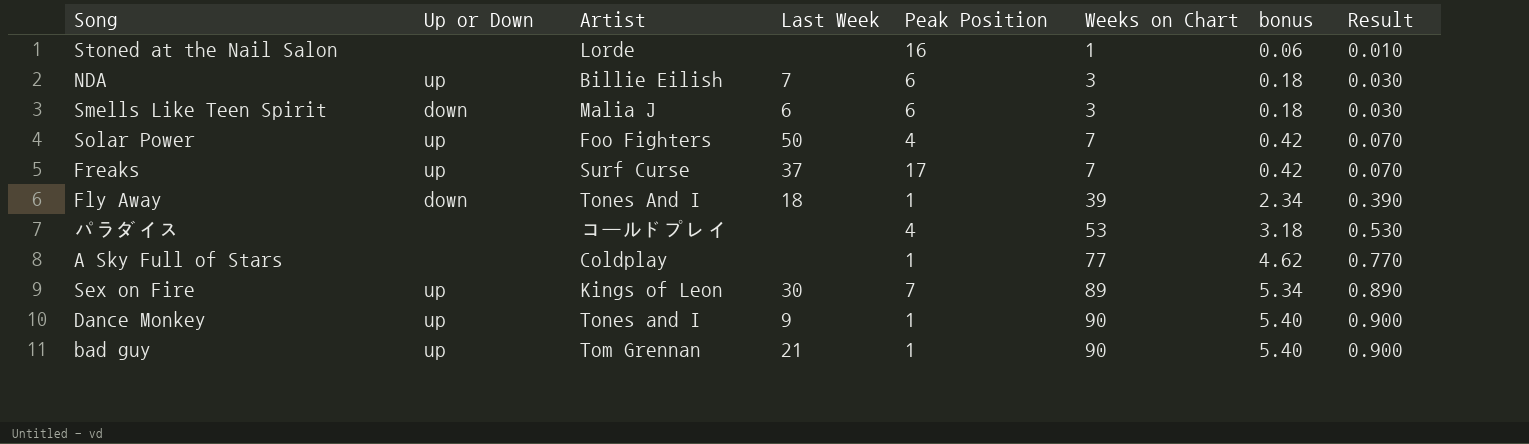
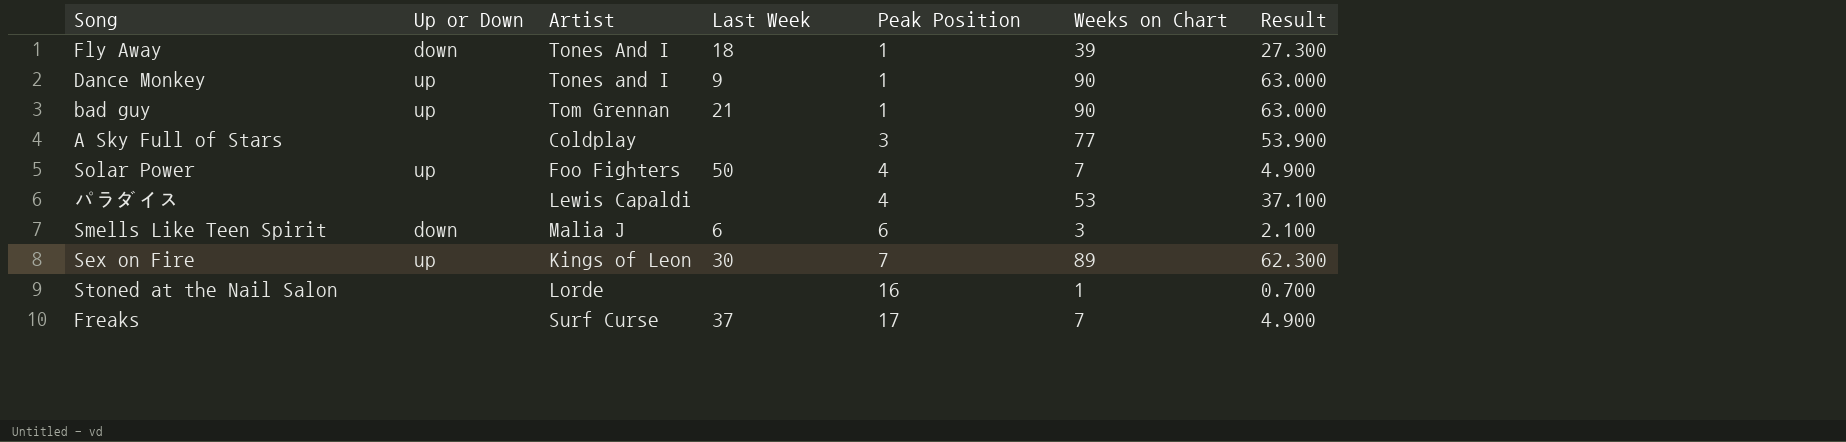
row order: Weeks on Chart ascending -> Peak Position ascending
column bonus | formula: [Weeks on Chart] * 0.06 -> none
column Result | formula: [Weeks on Chart] * 0.01 -> [Weeks on Chart] * 0.7
row NDA: up | Billie Eilish | 7 | 6 | 3 | 0.18 | 0.030 -> none
A Sky Full of Stars | Peak Position: 1 -> 3
パラダイス | Artist: コールドプレイ -> Lewis Capaldi
Freaks | Up or Down: up -> none

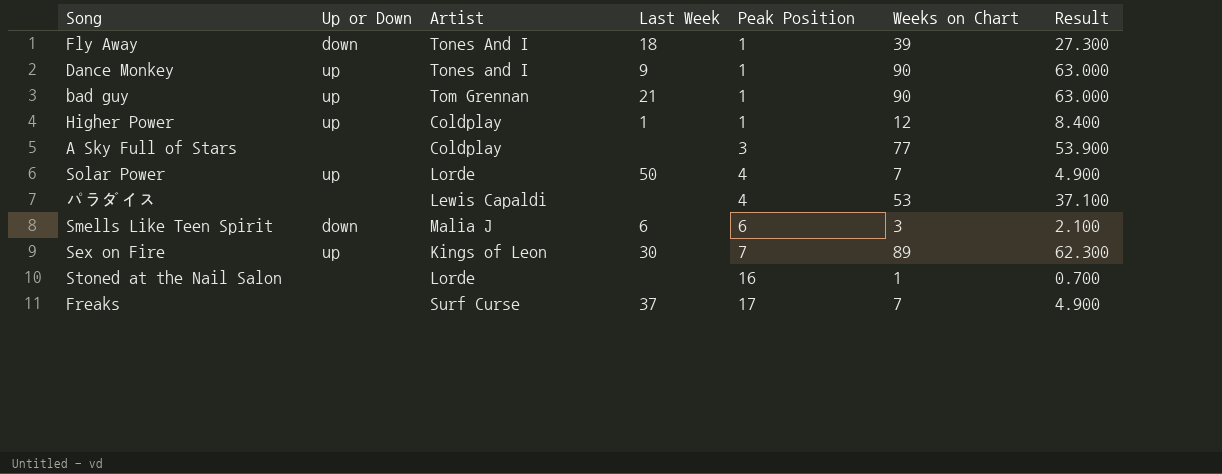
row Higher Power: none -> up | Coldplay | 1 | 1 | 12 | 8.400
Solar Power | Artist: Foo Fighters -> Lorde

